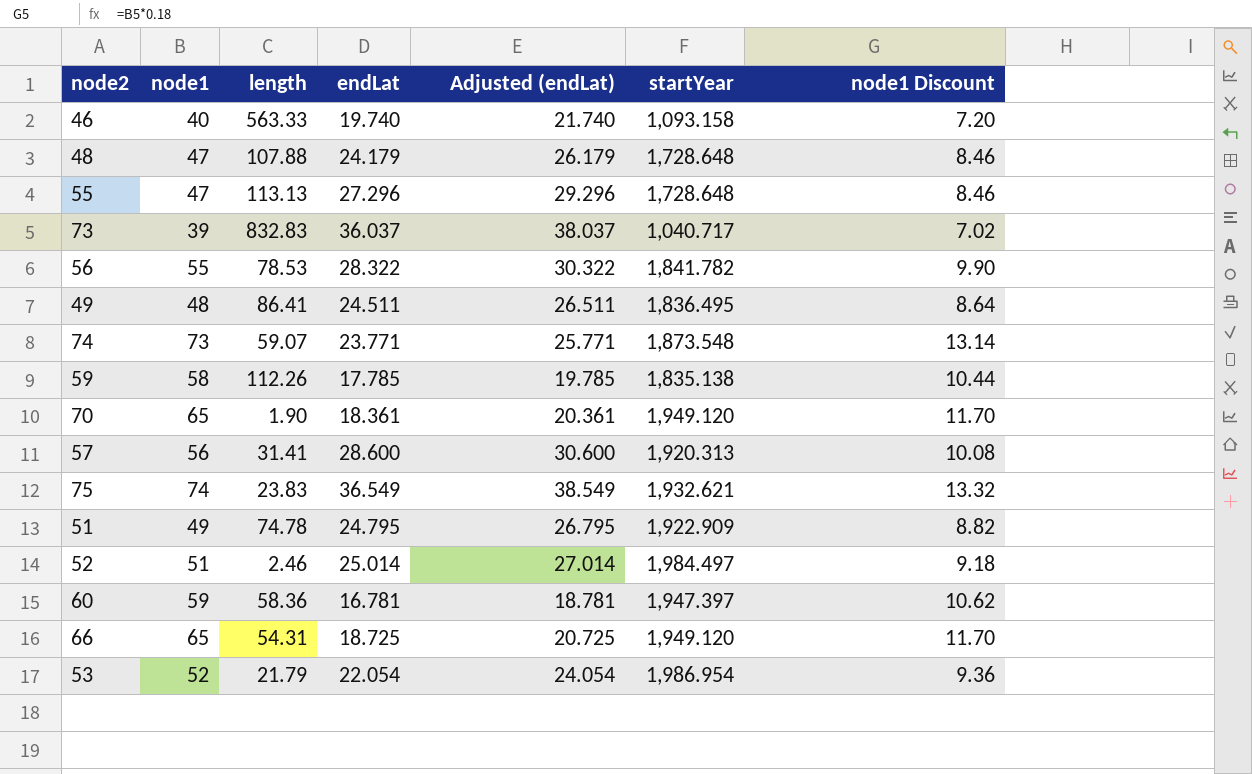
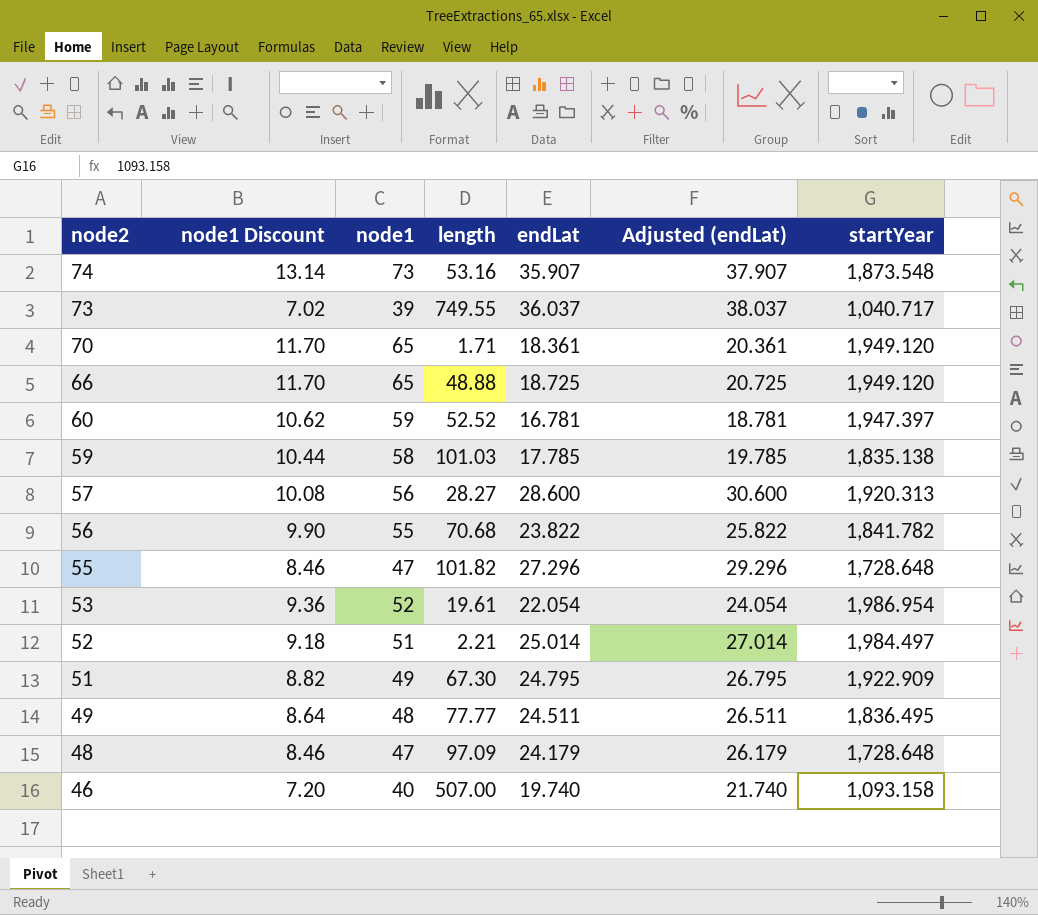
row order: none -> node2 descending
column node1 Discount | position: 7 -> 2
row 75: 74 | 23.83 | 36.549 | 38.549 | 1,932.621 | 13.32 -> none
74 | length: 59.07 -> 53.16
74 | endLat: 23.771 -> 35.907
74 | Adjusted (endLat): 25.771 -> 37.907
73 | length: 832.83 -> 749.55
70 | length: 1.90 -> 1.71
66 | length: 54.31 -> 48.88
60 | length: 58.36 -> 52.52
59 | length: 112.26 -> 101.03
57 | length: 31.41 -> 28.27
56 | length: 78.53 -> 70.68
56 | endLat: 28.322 -> 23.822
56 | Adjusted (endLat): 30.322 -> 25.822
55 | length: 113.13 -> 101.82
53 | length: 21.79 -> 19.61
52 | length: 2.46 -> 2.21
51 | length: 74.78 -> 67.30
49 | length: 86.41 -> 77.77
48 | length: 107.88 -> 97.09
46 | length: 563.33 -> 507.00

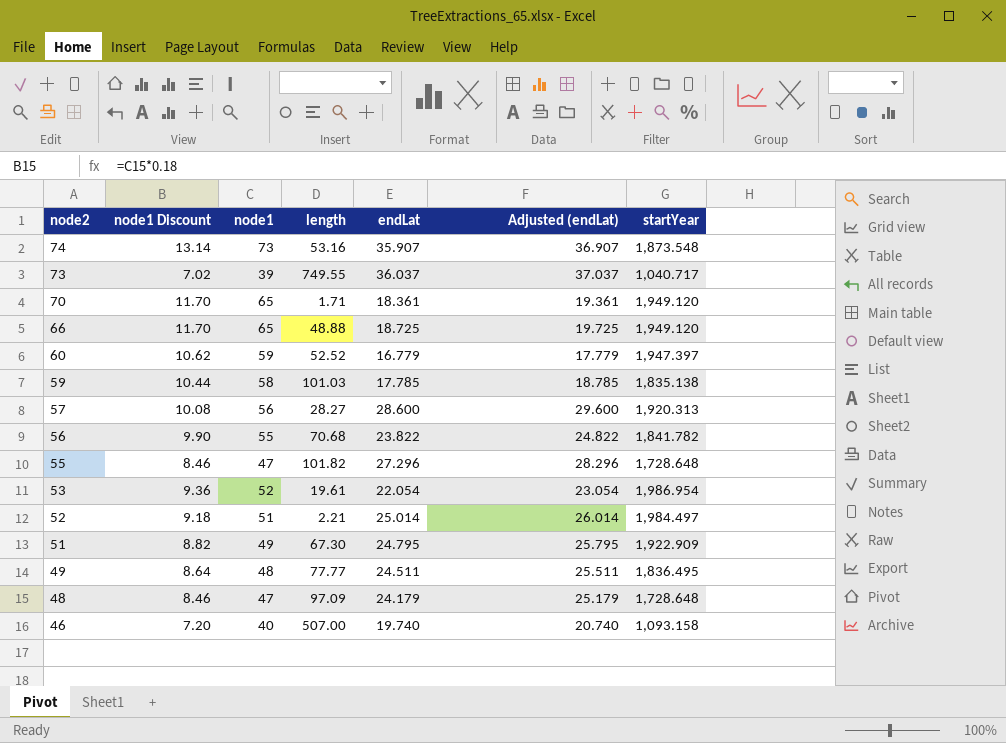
column Adjusted (endLat) | formula: [endLat] + 2 -> [endLat] + 1
60 | endLat: 16.781 -> 16.779

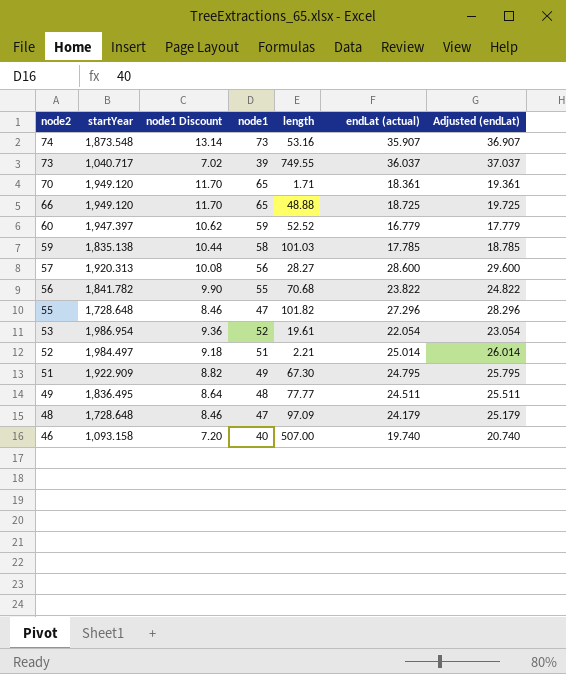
column startYear | position: 7 -> 2
column name: endLat -> endLat (actual)

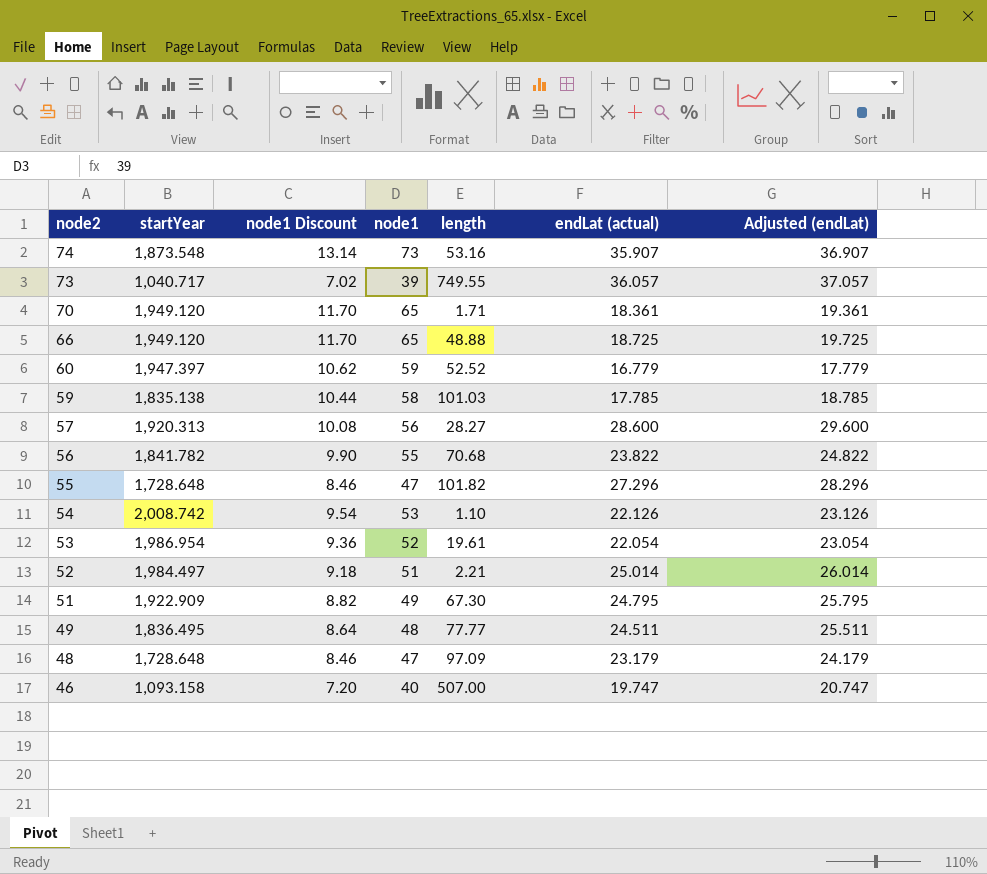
73 | endLat (actual): 36.037 -> 36.057
73 | Adjusted (endLat): 37.037 -> 37.057
row 54: none -> 2,008.742 | 9.54 | 53 | 1.10 | 22.126 | 23.126
48 | endLat (actual): 24.179 -> 23.179
48 | Adjusted (endLat): 25.179 -> 24.179
46 | endLat (actual): 19.740 -> 19.747
46 | Adjusted (endLat): 20.740 -> 20.747

